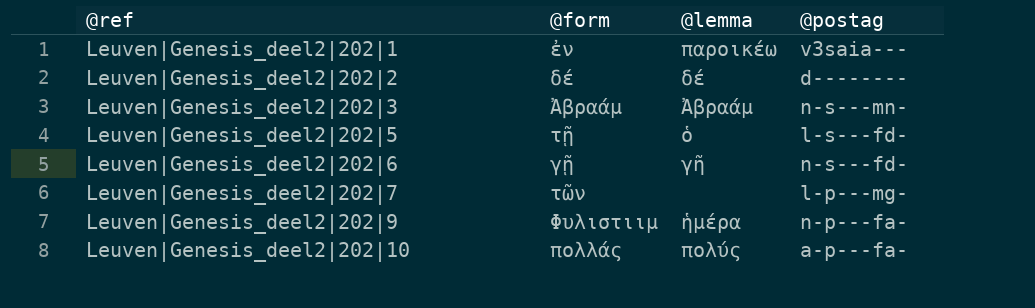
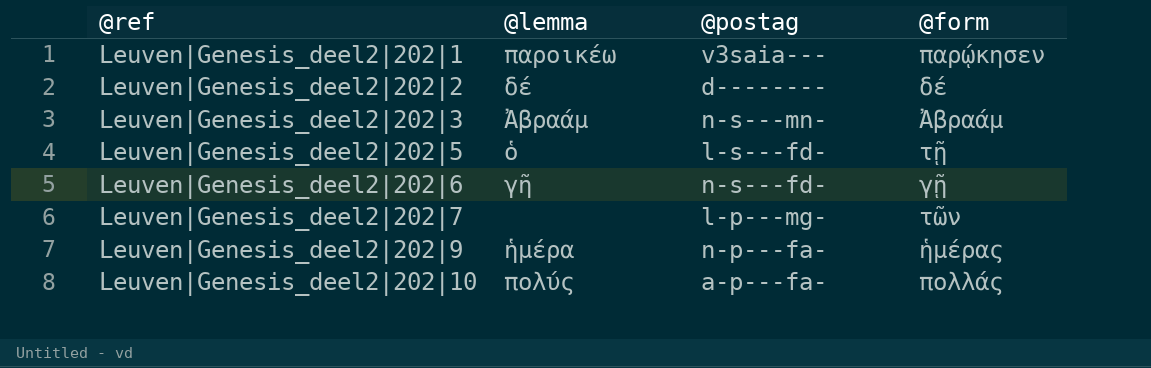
column @form | position: 2 -> 4
Leuven|Genesis_deel2|202|1 | @form: ἐν -> παρῴκησεν
Leuven|Genesis_deel2|202|9 | @form: Φυλιστιιμ -> ἡμέρας

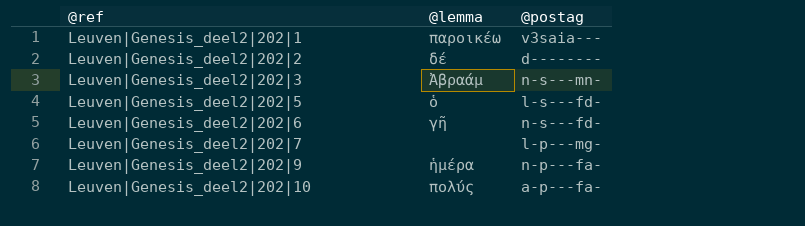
column @form | position: 4 -> none

